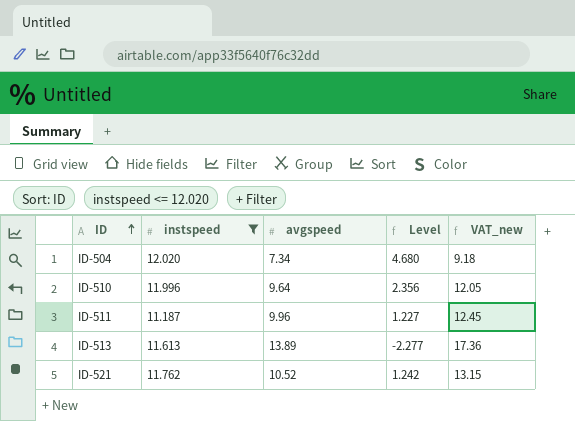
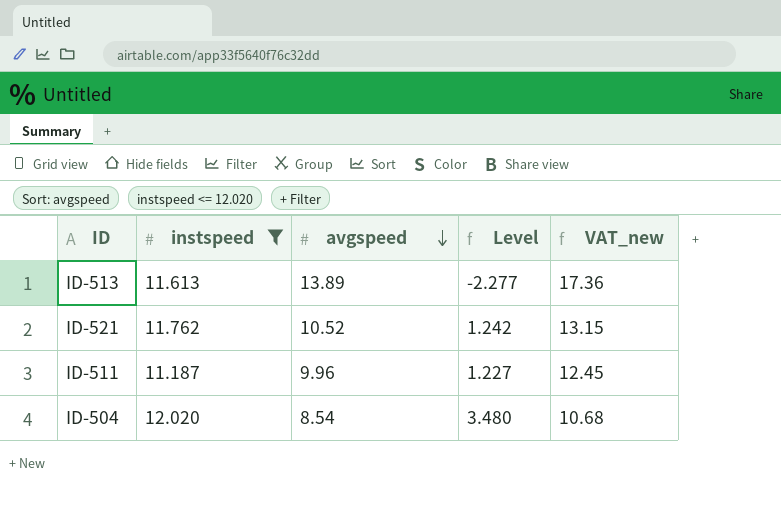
row order: ID ascending -> avgspeed descending
row ID-510: 11.996 | 9.64 | 2.356 | 12.05 -> none
ID-504 | avgspeed: 7.34 -> 8.54
ID-504 | Level: 4.680 -> 3.480
ID-504 | VAT_new: 9.18 -> 10.68

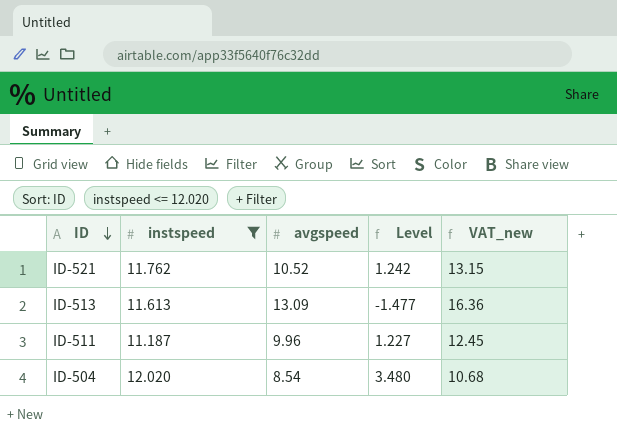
row order: avgspeed descending -> ID descending
ID-513 | avgspeed: 13.89 -> 13.09
ID-513 | Level: -2.277 -> -1.477
ID-513 | VAT_new: 17.36 -> 16.36

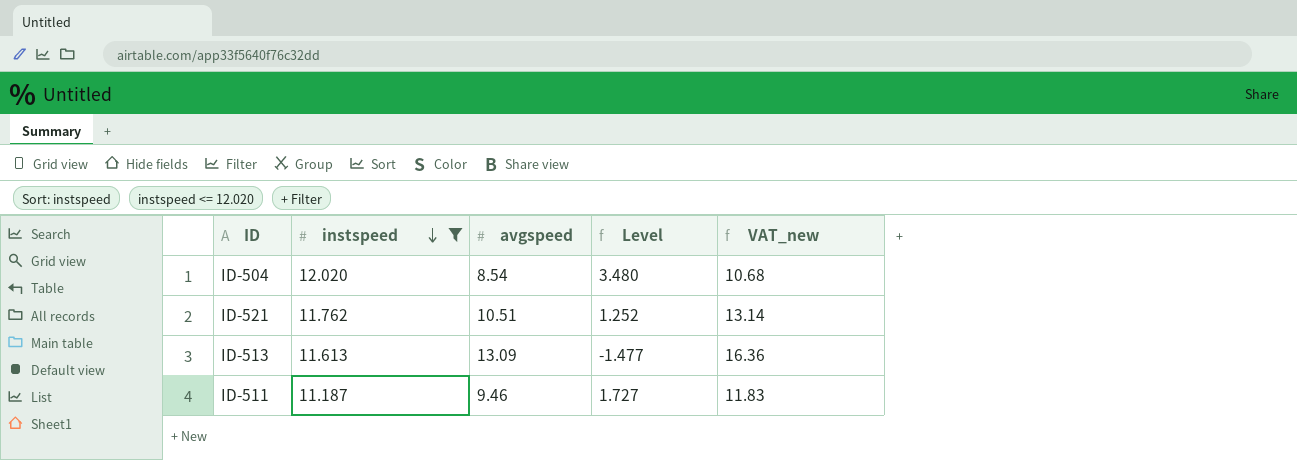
row order: ID descending -> instspeed descending
ID-521 | avgspeed: 10.52 -> 10.51
ID-521 | Level: 1.242 -> 1.252
ID-521 | VAT_new: 13.15 -> 13.14
ID-511 | avgspeed: 9.96 -> 9.46
ID-511 | Level: 1.227 -> 1.727
ID-511 | VAT_new: 12.45 -> 11.83

